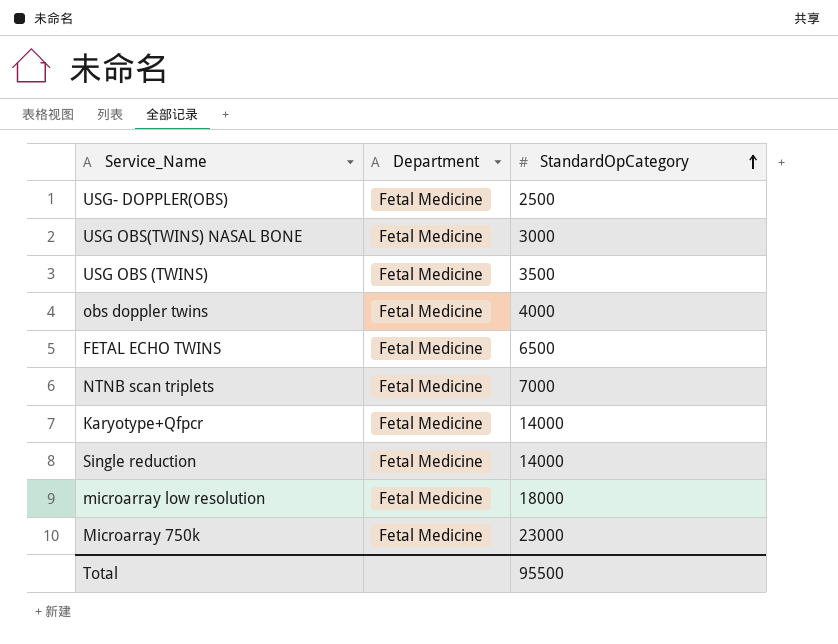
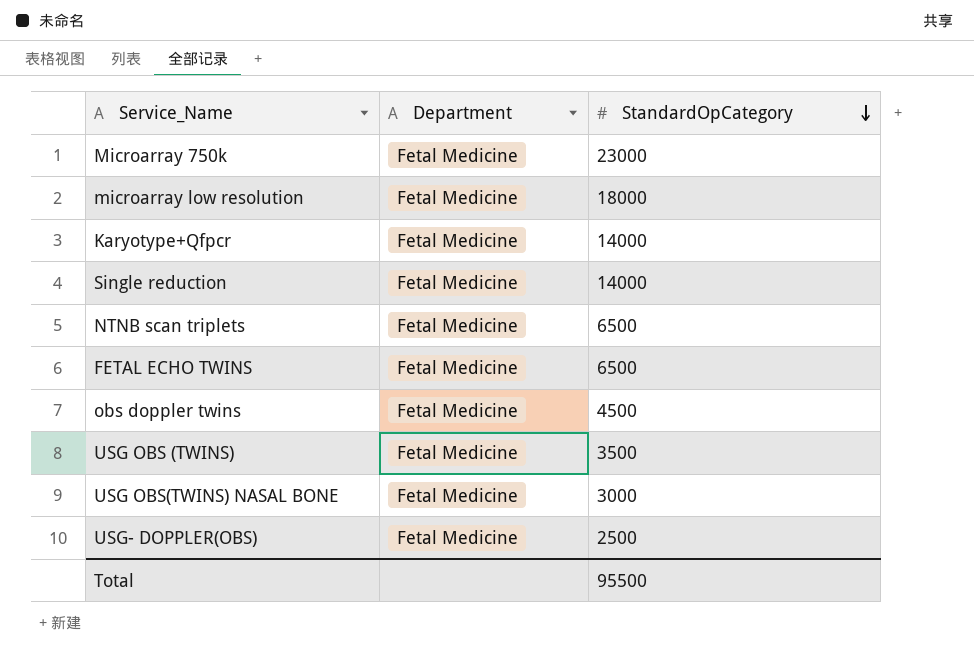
row order: StandardOpCategory ascending -> StandardOpCategory descending
NTNB scan triplets | StandardOpCategory: 7000 -> 6500
obs doppler twins | StandardOpCategory: 4000 -> 4500

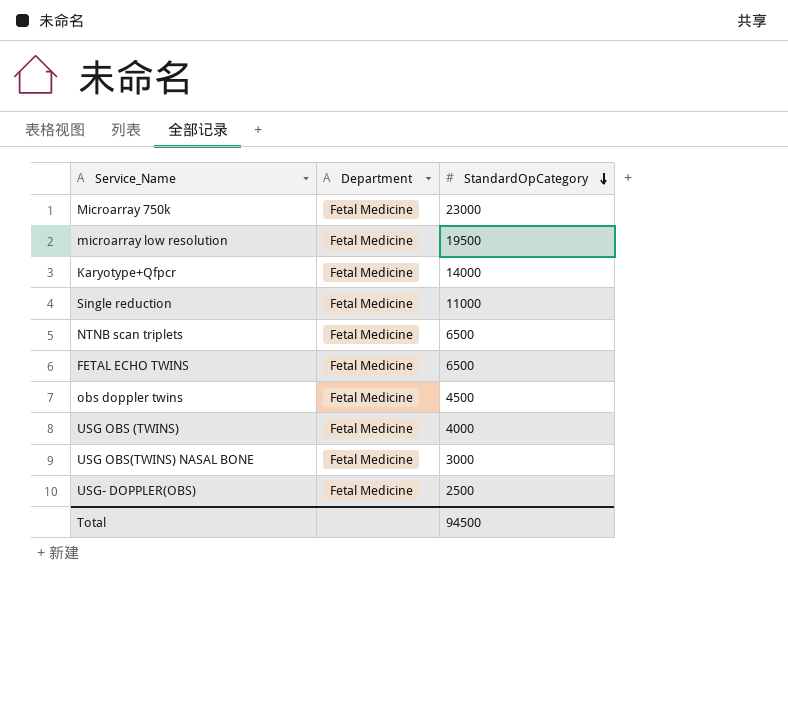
microarray low resolution | StandardOpCategory: 18000 -> 19500
Single reduction | StandardOpCategory: 14000 -> 11000
USG OBS (TWINS) | StandardOpCategory: 3500 -> 4000
Total | StandardOpCategory: 95500 -> 94500

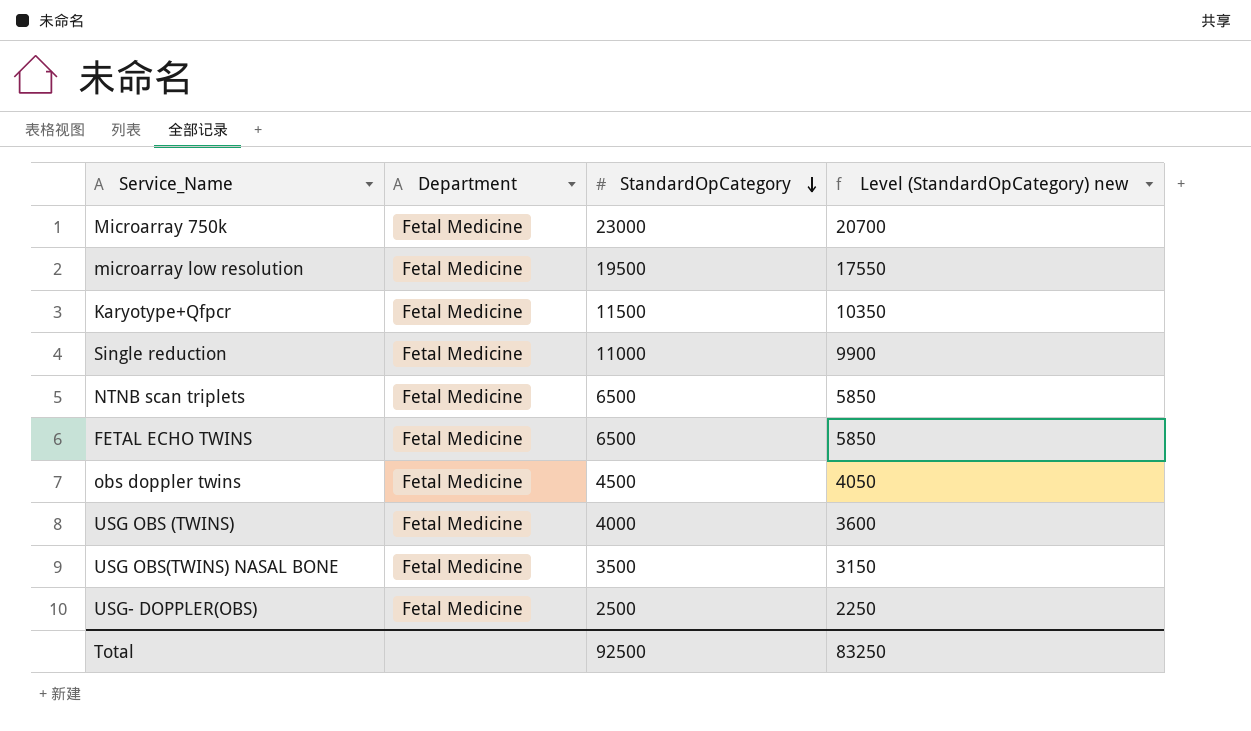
column Level (StandardOpCategory) new | formula: none -> [StandardOpCategory] * 0.9
Karyotype+Qfpcr | StandardOpCategory: 14000 -> 11500
USG OBS(TWINS) NASAL BONE | StandardOpCategory: 3000 -> 3500
Total | StandardOpCategory: 94500 -> 92500

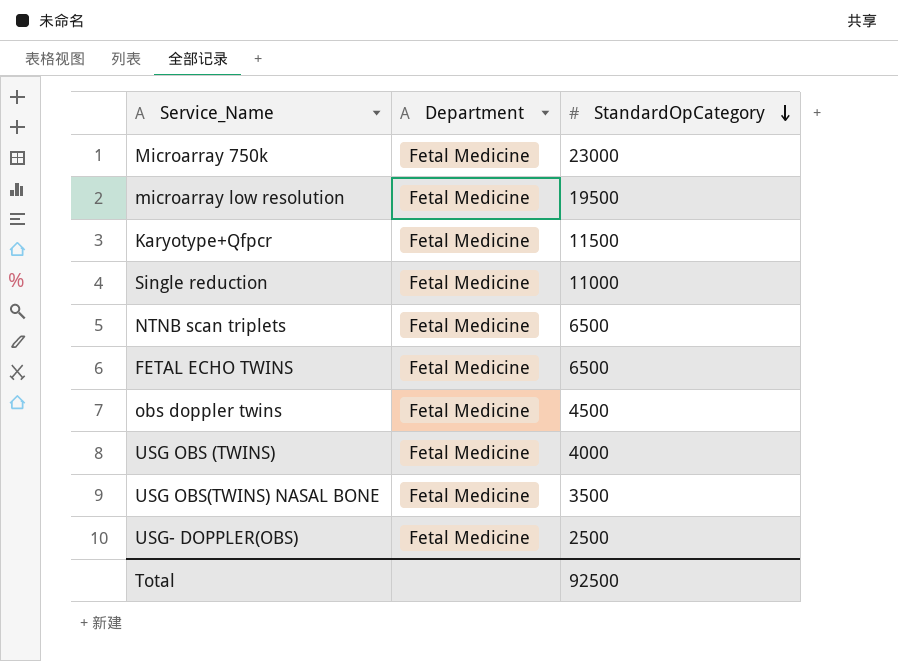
column Level (StandardOpCategory) new | formula: [StandardOpCategory] * 0.9 -> none

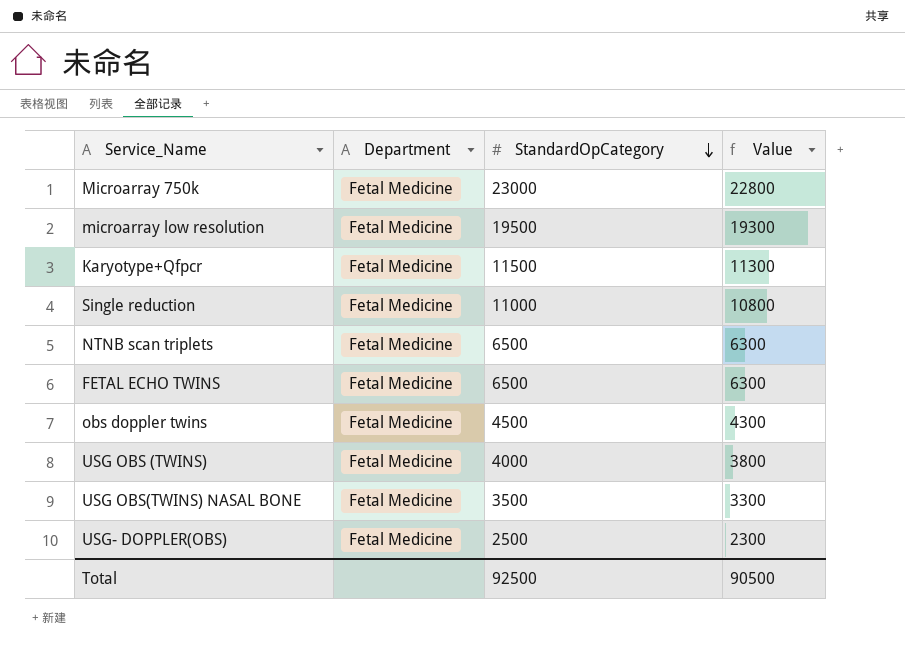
column Value | formula: none -> [StandardOpCategory] - 200

